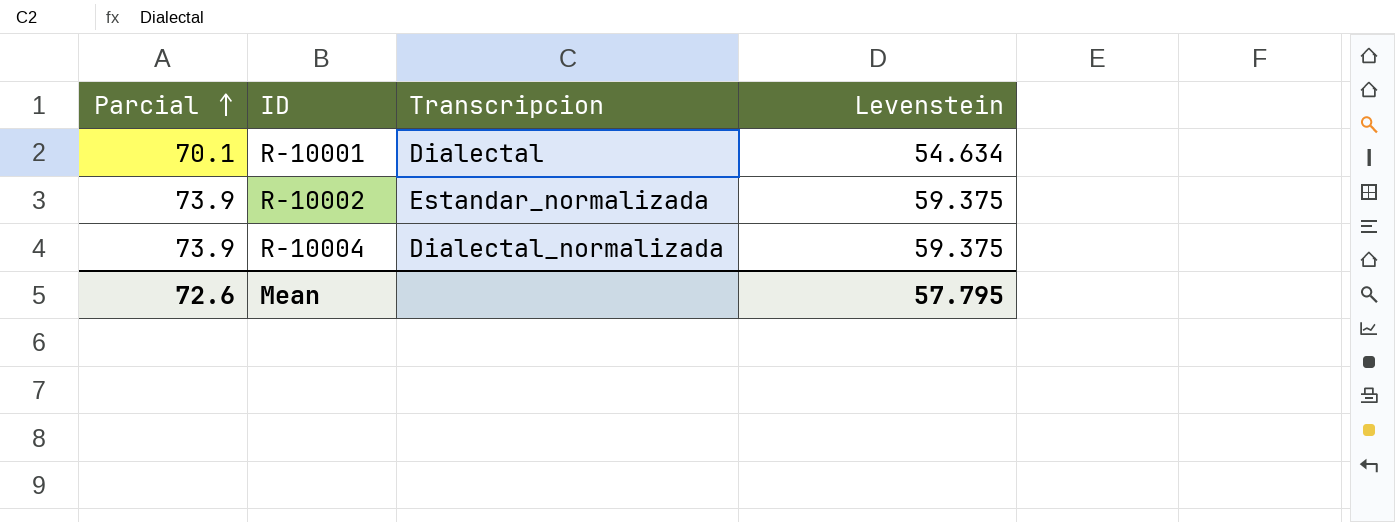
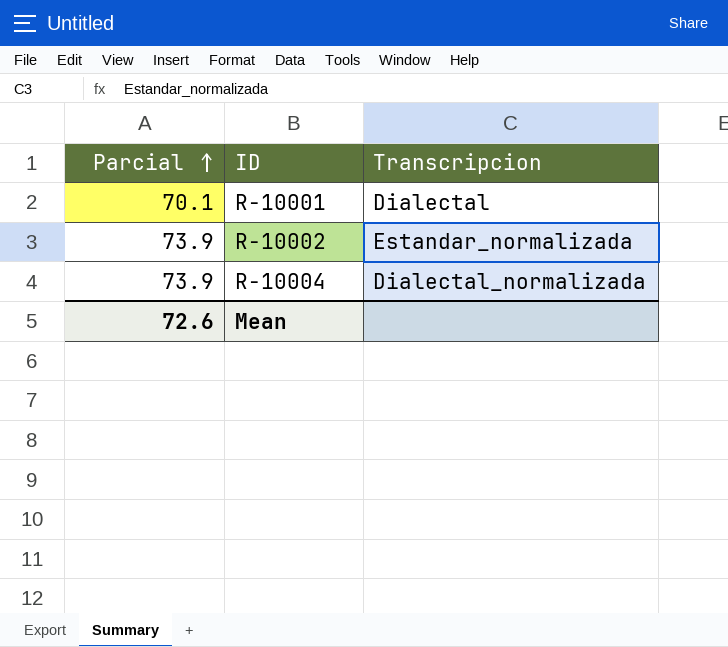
column Levenstein | position: 4 -> none

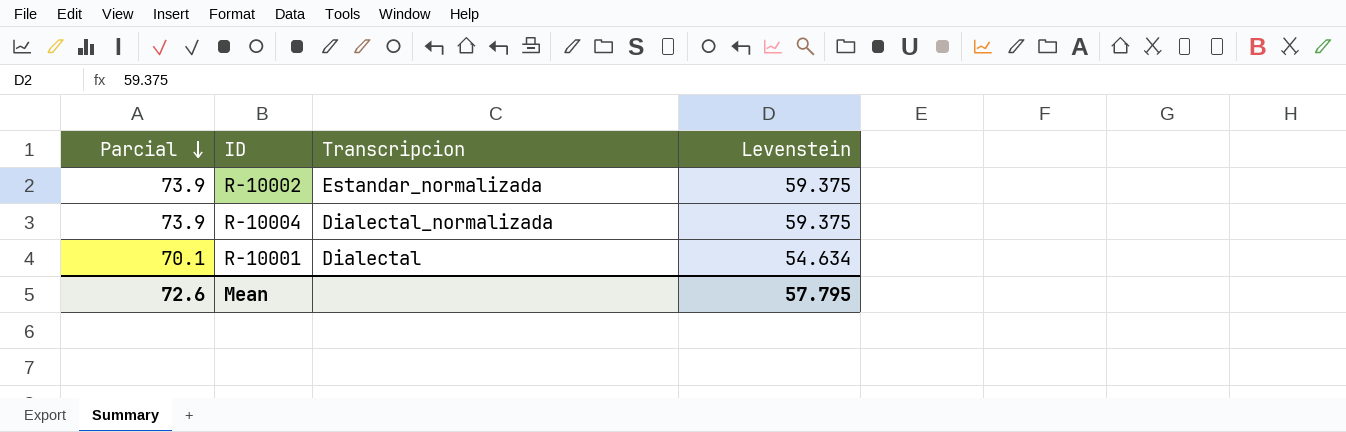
row order: Parcial ascending -> Parcial descending
column Levenstein | position: none -> 4

